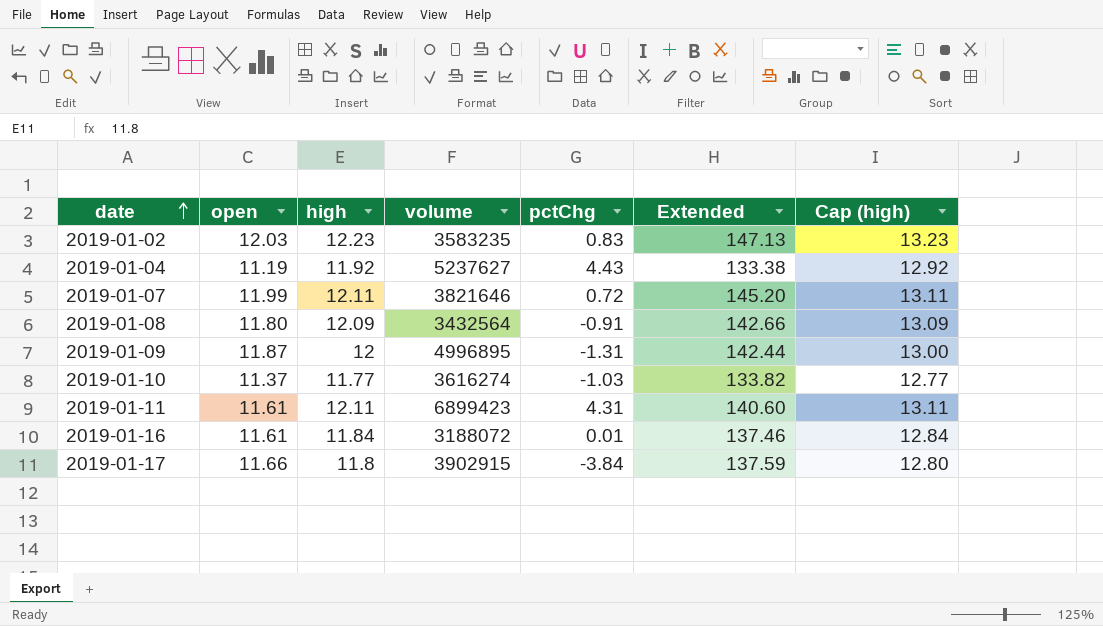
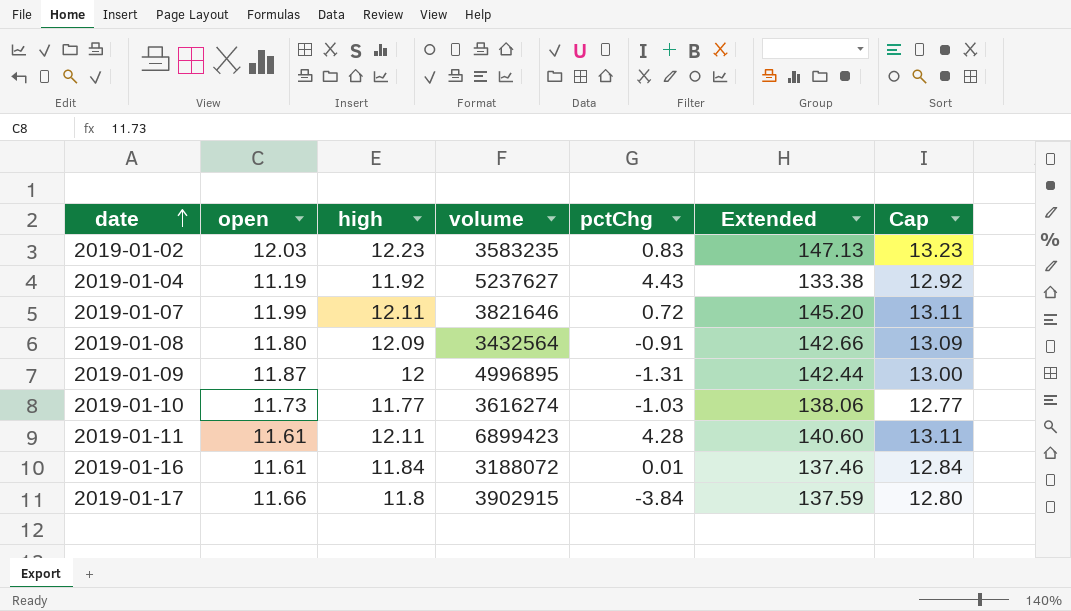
column name: Cap (high) -> Cap
2019-01-10 | open: 11.37 -> 11.73
2019-01-10 | Extended: 133.82 -> 138.06
2019-01-11 | pctChg: 4.31 -> 4.28

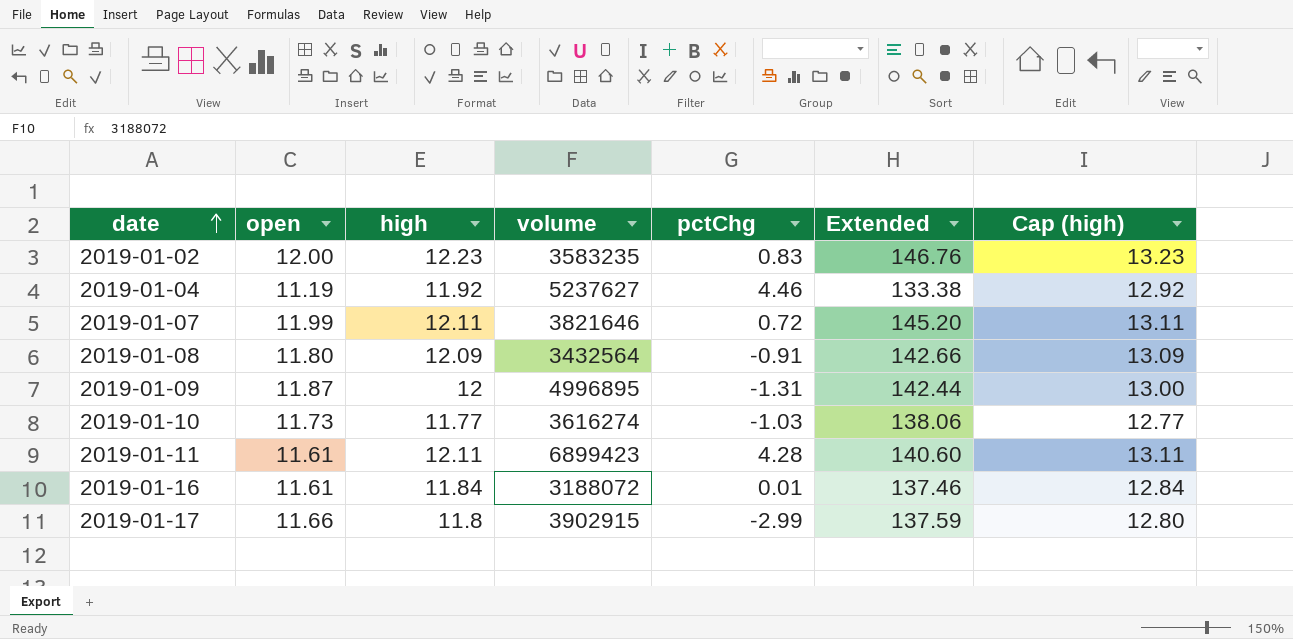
column name: Cap -> Cap (high)
2019-01-02 | open: 12.03 -> 12.00
2019-01-02 | Extended: 147.13 -> 146.76
2019-01-04 | pctChg: 4.43 -> 4.46
2019-01-17 | pctChg: -3.84 -> -2.99

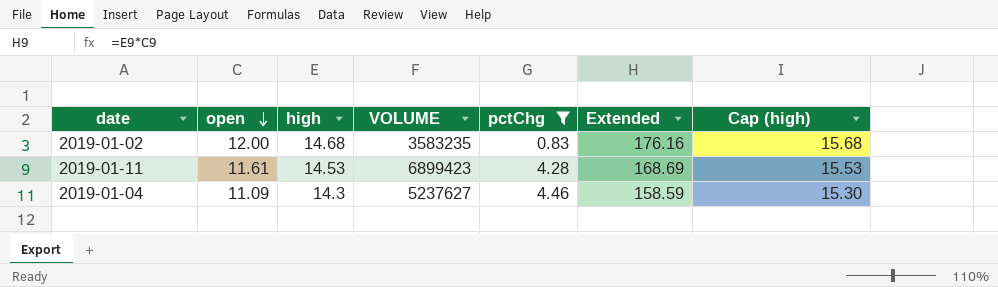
filter: none -> pctChg >= 0.83
row order: date ascending -> open descending
column name: volume -> VOLUME
2019-01-02 | high: 12.23 -> 14.68
2019-01-02 | Extended: 146.76 -> 176.16
2019-01-02 | Cap (high): 13.23 -> 15.68
2019-01-11 | high: 12.11 -> 14.53
2019-01-11 | Extended: 140.60 -> 168.69
2019-01-11 | Cap (high): 13.11 -> 15.53
2019-01-04 | open: 11.19 -> 11.09
2019-01-04 | high: 11.92 -> 14.3
2019-01-04 | Extended: 133.38 -> 158.59
2019-01-04 | Cap (high): 12.92 -> 15.30

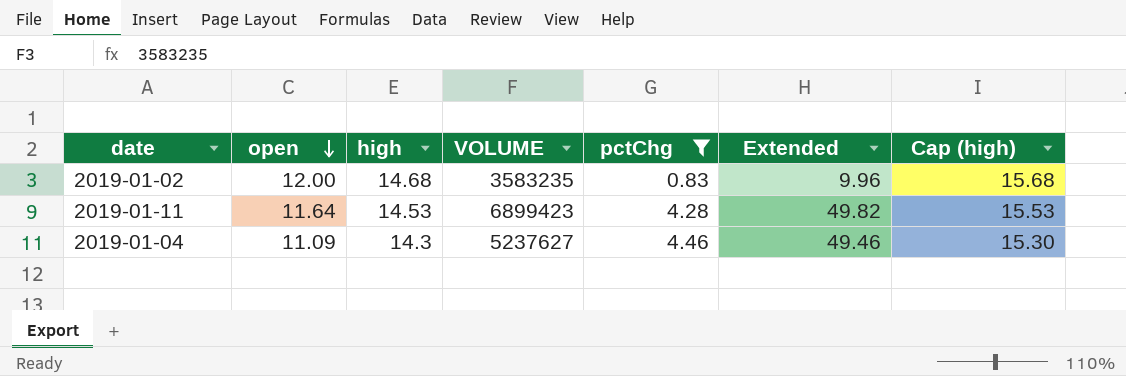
column Extended | formula: [open] * [high] -> [open] * [pctChg]
2019-01-11 | open: 11.61 -> 11.64

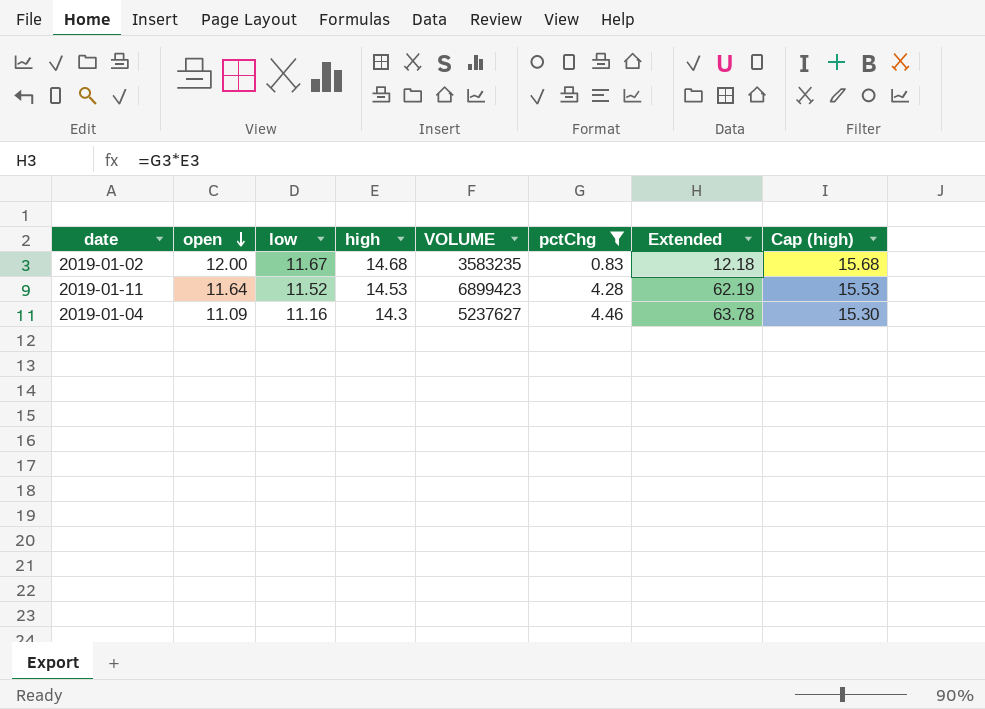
column low | position: none -> 3
column Extended | formula: [open] * [pctChg] -> [high] * [pctChg]

